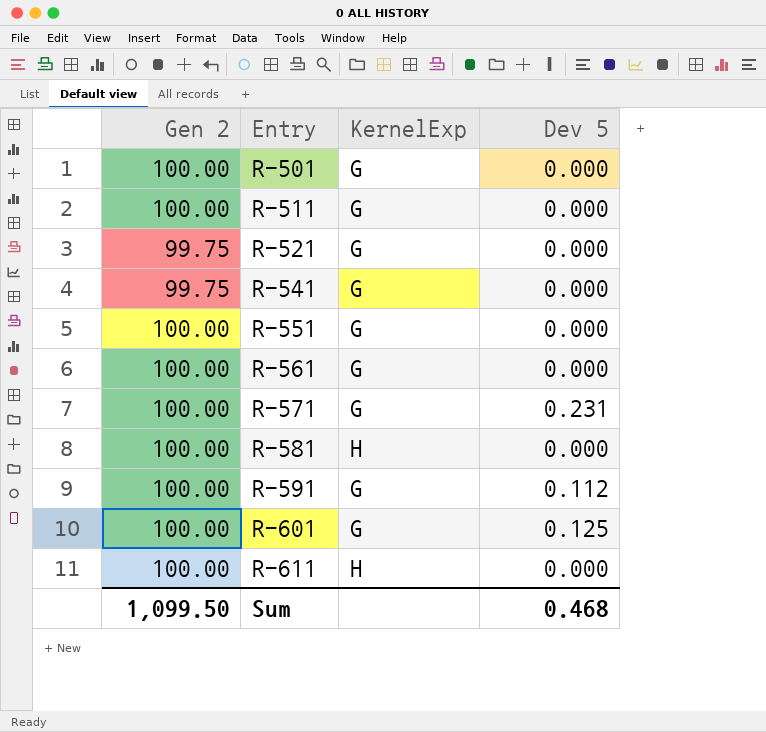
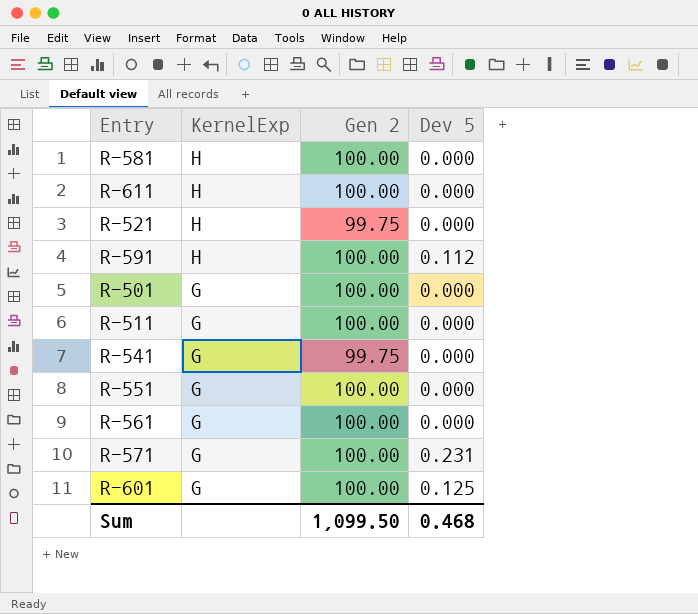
row order: Entry ascending -> KernelExp descending
column Gen 2 | position: 1 -> 3
R-521 | KernelExp: G -> H
R-591 | KernelExp: G -> H

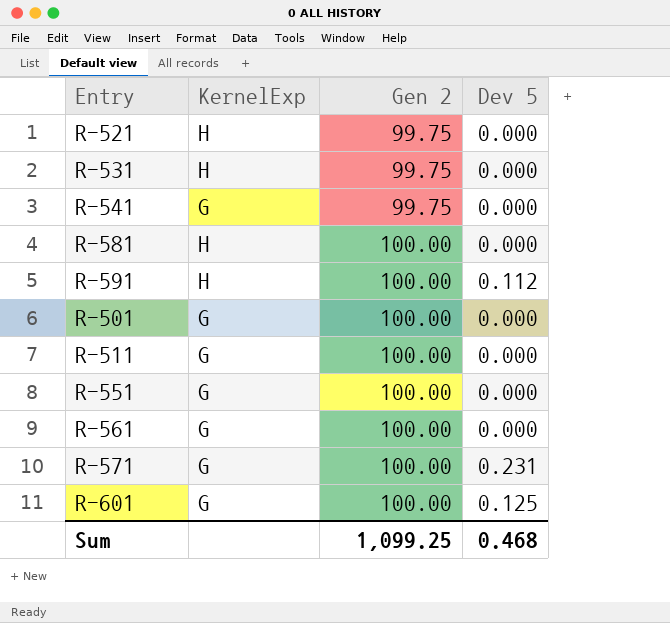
row order: KernelExp descending -> Gen 2 ascending
row R-611: H | 100.00 | 0.000 -> none
row R-531: none -> H | 99.75 | 0.000
Sum | Gen 2: 1,099.50 -> 1,099.25

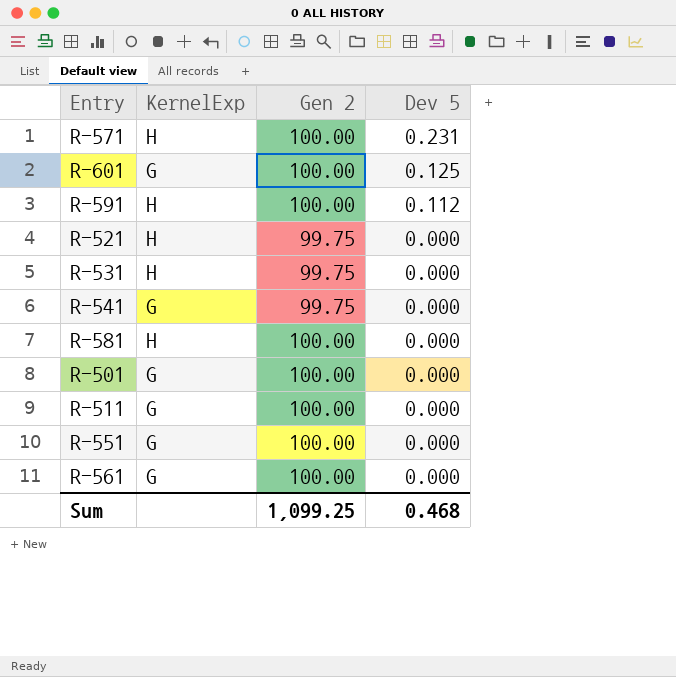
row order: Gen 2 ascending -> Dev 5 descending
R-571 | KernelExp: G -> H

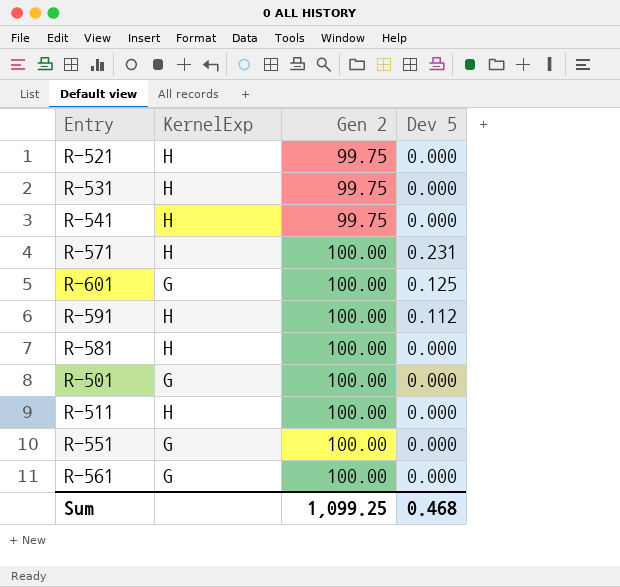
row order: Dev 5 descending -> Gen 2 ascending
R-541 | KernelExp: G -> H
R-511 | KernelExp: G -> H

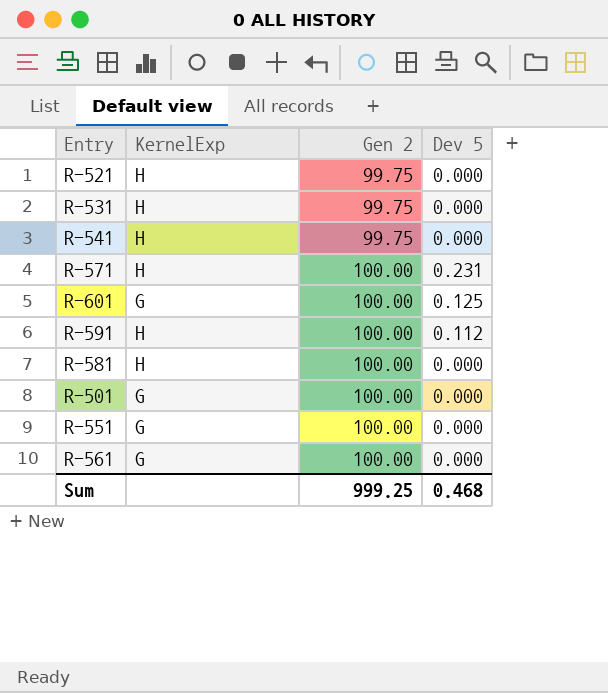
row R-511: H | 100.00 | 0.000 -> none
Sum | Gen 2: 1,099.25 -> 999.25

